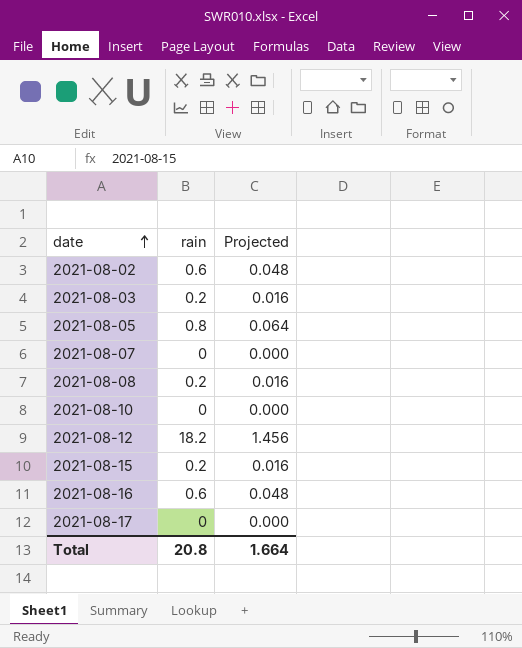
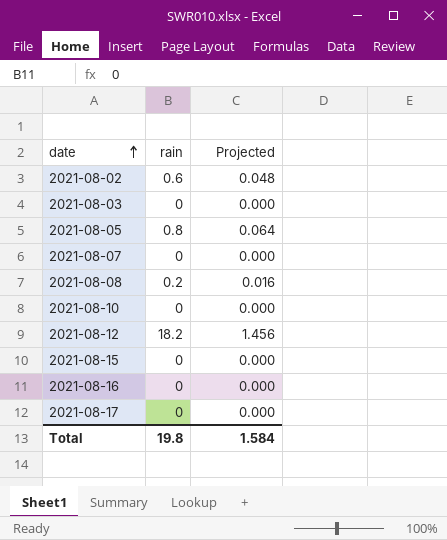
2021-08-03 | rain: 0.2 -> 0
2021-08-03 | Projected: 0.016 -> 0.000
2021-08-15 | rain: 0.2 -> 0
2021-08-15 | Projected: 0.016 -> 0.000
2021-08-16 | rain: 0.6 -> 0
2021-08-16 | Projected: 0.048 -> 0.000
Total | rain: 20.8 -> 19.8
Total | Projected: 1.664 -> 1.584

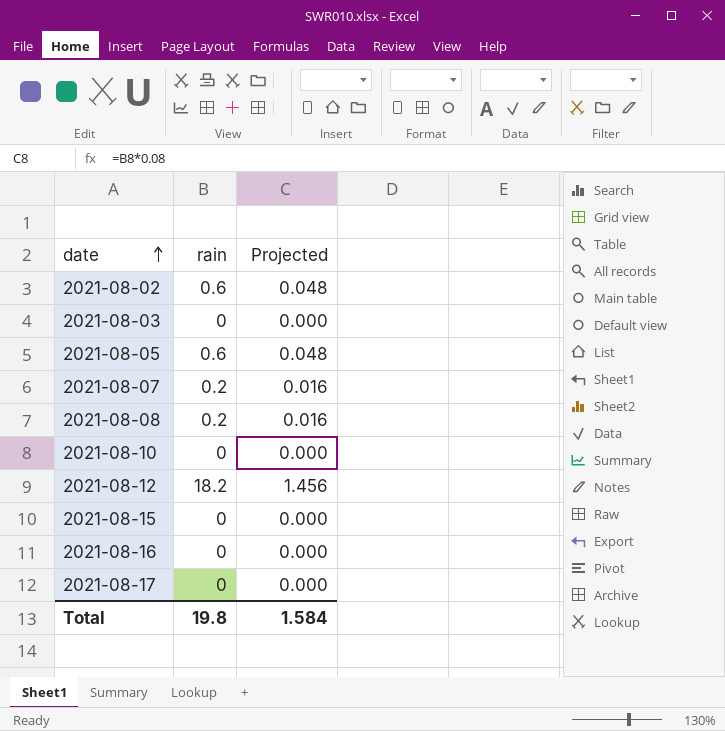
2021-08-05 | rain: 0.8 -> 0.6
2021-08-05 | Projected: 0.064 -> 0.048
2021-08-07 | rain: 0 -> 0.2
2021-08-07 | Projected: 0.000 -> 0.016

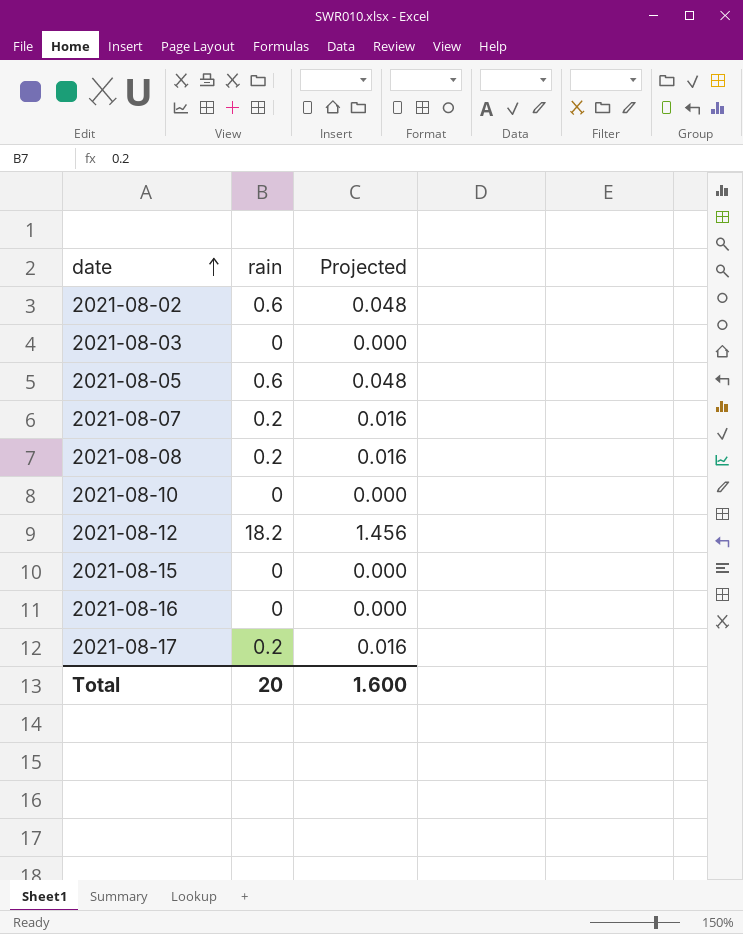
2021-08-17 | rain: 0 -> 0.2
2021-08-17 | Projected: 0.000 -> 0.016
Total | rain: 19.8 -> 20
Total | Projected: 1.584 -> 1.600

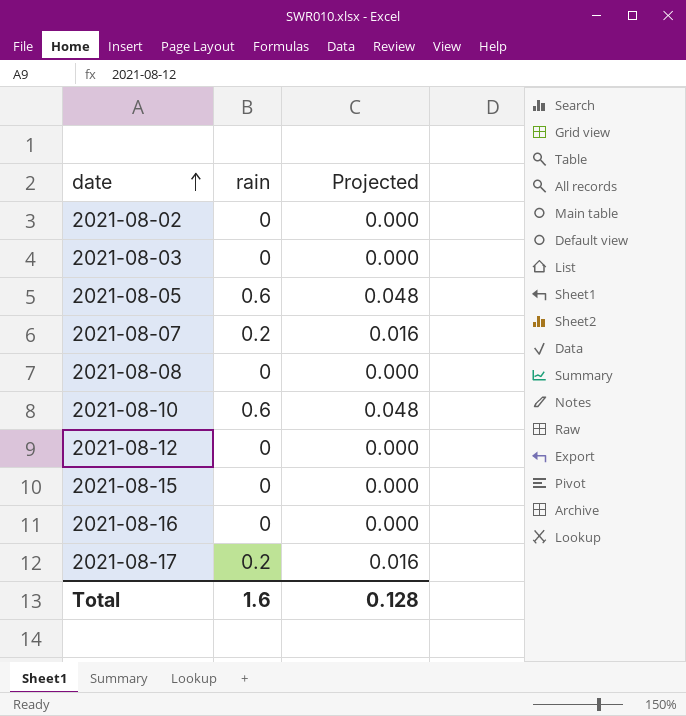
2021-08-02 | rain: 0.6 -> 0
2021-08-02 | Projected: 0.048 -> 0.000
2021-08-08 | rain: 0.2 -> 0
2021-08-08 | Projected: 0.016 -> 0.000
2021-08-10 | rain: 0 -> 0.6
2021-08-10 | Projected: 0.000 -> 0.048
2021-08-12 | rain: 18.2 -> 0
2021-08-12 | Projected: 1.456 -> 0.000
Total | rain: 20 -> 1.6
Total | Projected: 1.600 -> 0.128

